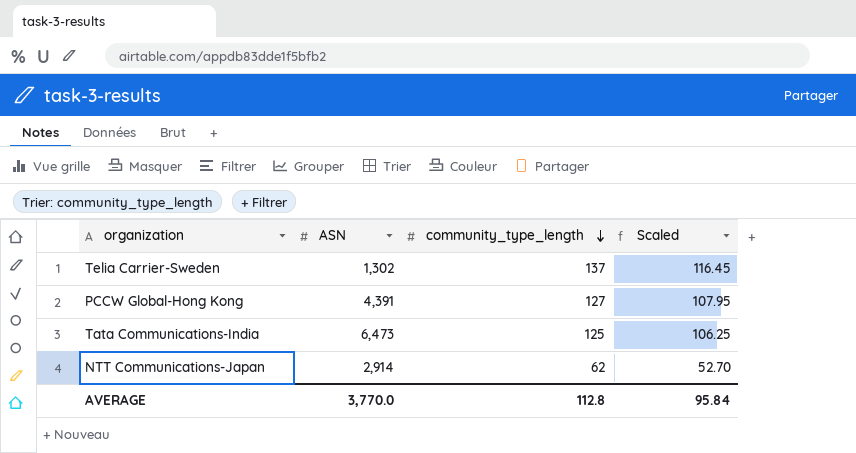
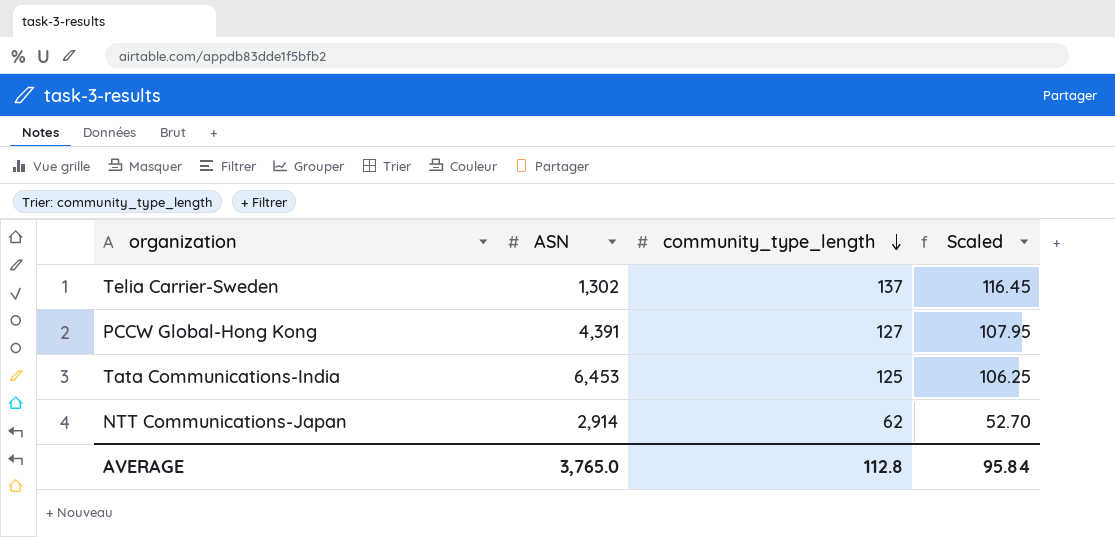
Tata Communications-India | ASN: 6,473 -> 6,453
AVERAGE | ASN: 3,770.0 -> 3,765.0

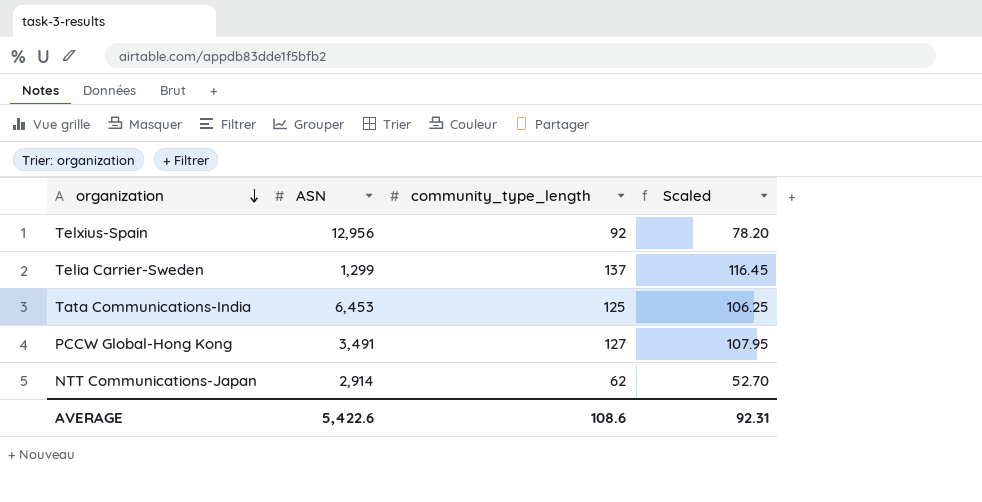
row order: community_type_length descending -> organization descending
row Telxius-Spain: none -> 12,956 | 92 | 78.20
Telia Carrier-Sweden | ASN: 1,302 -> 1,299
PCCW Global-Hong Kong | ASN: 4,391 -> 3,491
AVERAGE | ASN: 3,765.0 -> 5,422.6
AVERAGE | community_type_length: 112.8 -> 108.6
AVERAGE | Scaled: 95.84 -> 92.31

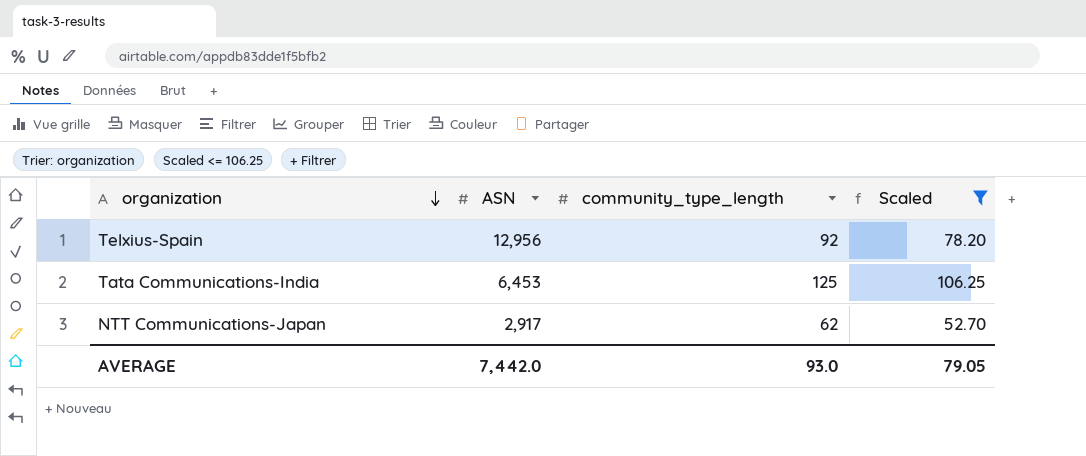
filter: none -> Scaled <= 106.25
NTT Communications-Japan | ASN: 2,914 -> 2,917
AVERAGE | ASN: 5,422.6 -> 7,442.0
AVERAGE | community_type_length: 108.6 -> 93.0
AVERAGE | Scaled: 92.31 -> 79.05

